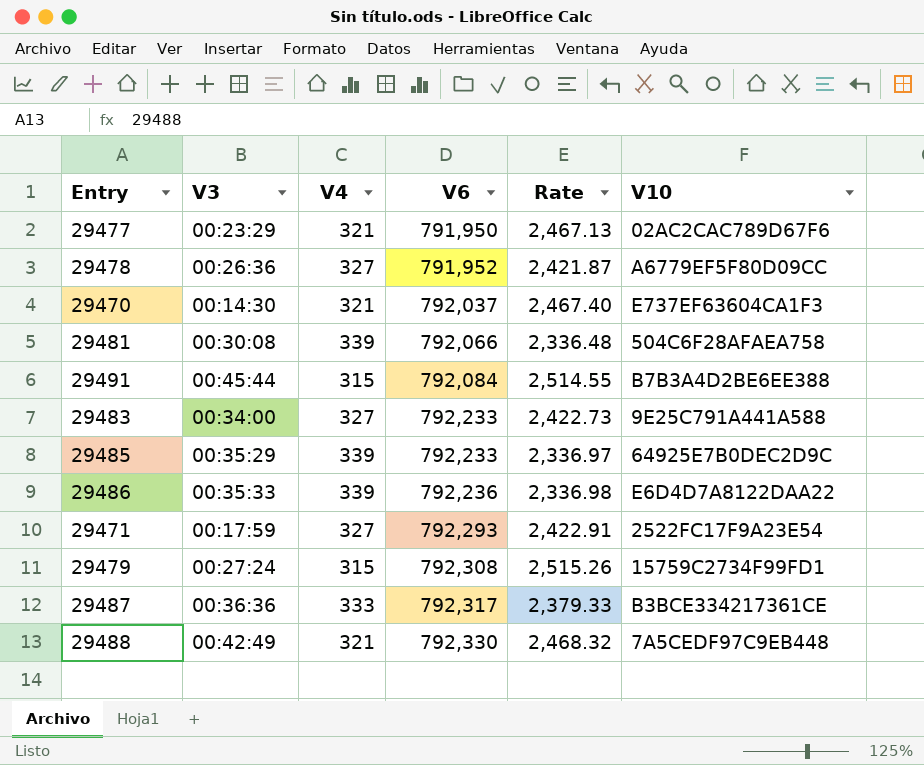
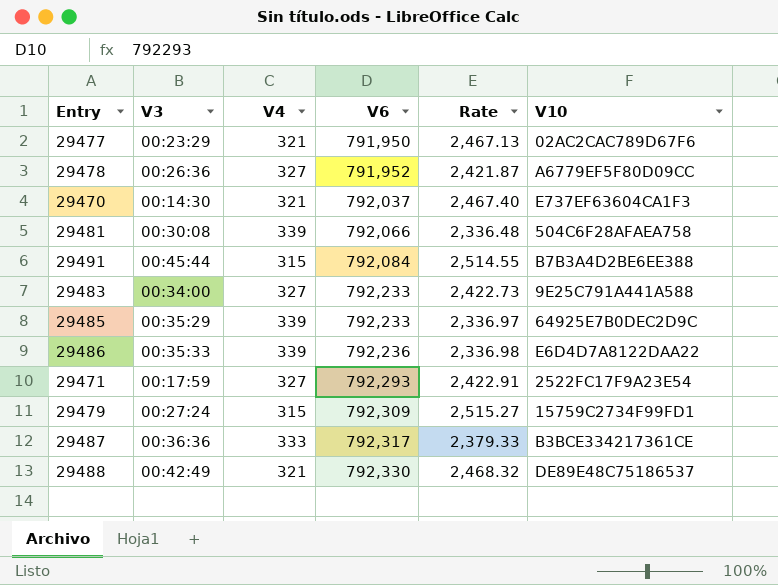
29479 | V6: 792,308 -> 792,309
29479 | Rate: 2,515.26 -> 2,515.27
29488 | V10: 7A5CEDF97C9EB448 -> DE89E48C75186537

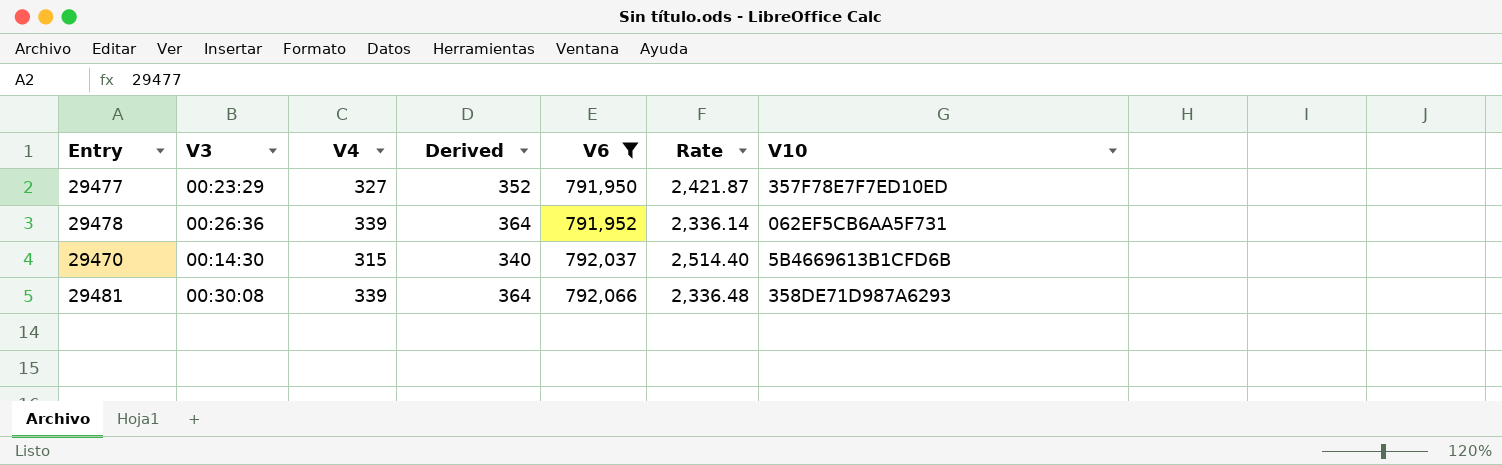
filter: none -> V6 <= 792,066
column Derived | formula: none -> [V4] + 25
29477 | V4: 321 -> 327
29477 | Rate: 2,467.13 -> 2,421.87
29477 | V10: 02AC2CAC789D67F6 -> 357F78E7F7ED10ED
29478 | V4: 327 -> 339
29478 | Rate: 2,421.87 -> 2,336.14
29478 | V10: A6779EF5F80D09CC -> 062EF5CB6AA5F731
29470 | V4: 321 -> 315
29470 | Rate: 2,467.40 -> 2,514.40
29470 | V10: E737EF63604CA1F3 -> 5B4669613B1CFD6B
29481 | V10: 504C6F28AFAEA758 -> 358DE71D987A6293

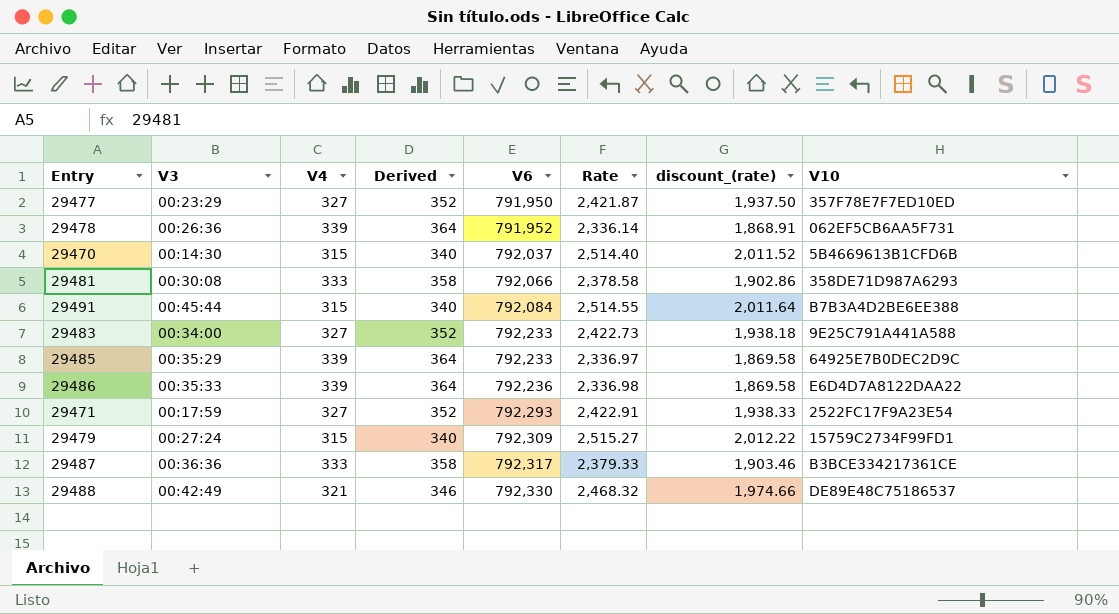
filter: V6 <= 792,066 -> none
column discount_(rate) | formula: none -> [Rate] * 0.8
29481 | V4: 339 -> 333
29481 | Derived: 364 -> 358
29481 | Rate: 2,336.48 -> 2,378.58

